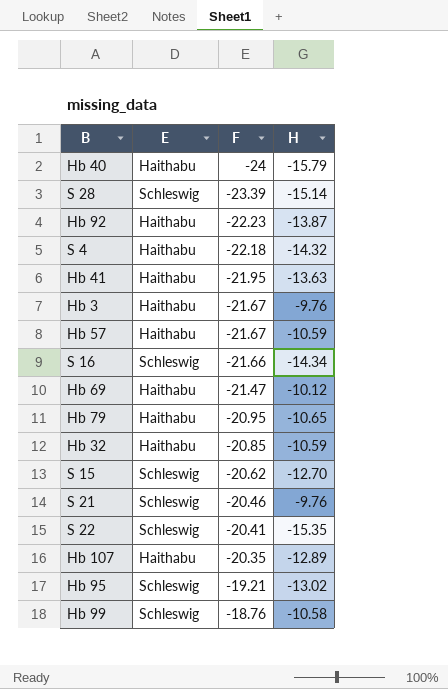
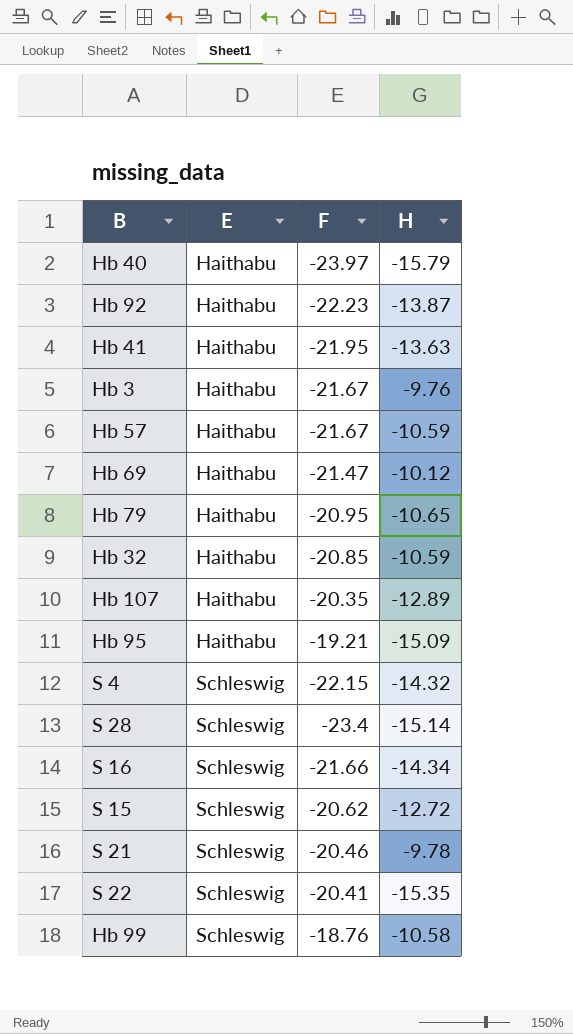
row order: F ascending -> E ascending
Hb 40 | F: -24 -> -23.97
Hb 95 | E: Schleswig -> Haithabu
Hb 95 | H: -13.02 -> -15.09
S 4 | E: Haithabu -> Schleswig
S 4 | F: -22.18 -> -22.15
S 28 | F: -23.39 -> -23.4
S 15 | H: -12.70 -> -12.72
S 21 | H: -9.76 -> -9.78

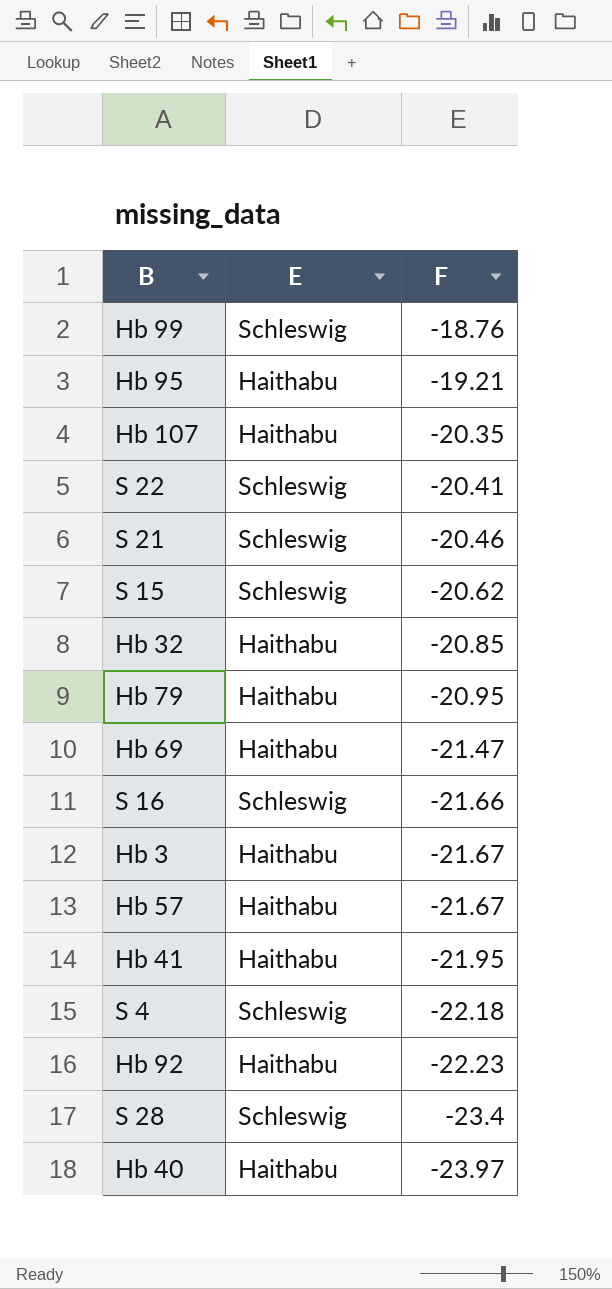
row order: E ascending -> F descending
column H | position: 4 -> none
S 4 | F: -22.15 -> -22.18

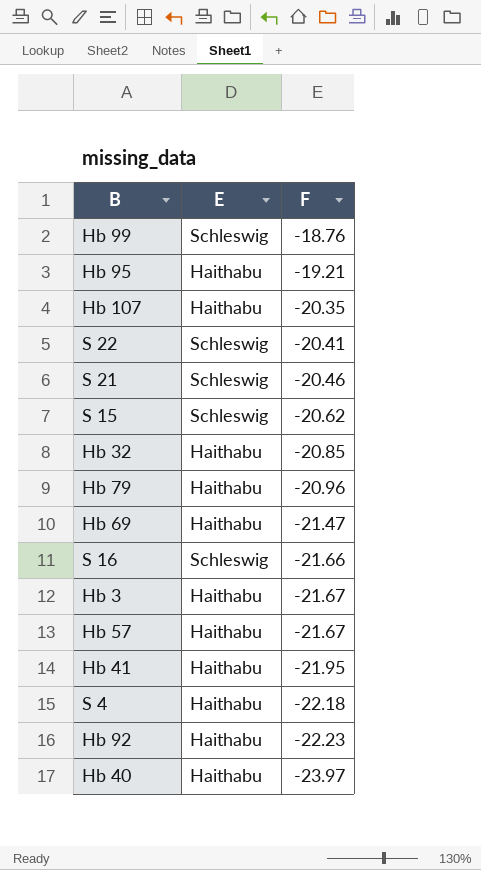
row S 28: Schleswig | -23.4 -> none
Hb 79 | F: -20.95 -> -20.96
S 4 | E: Schleswig -> Haithabu

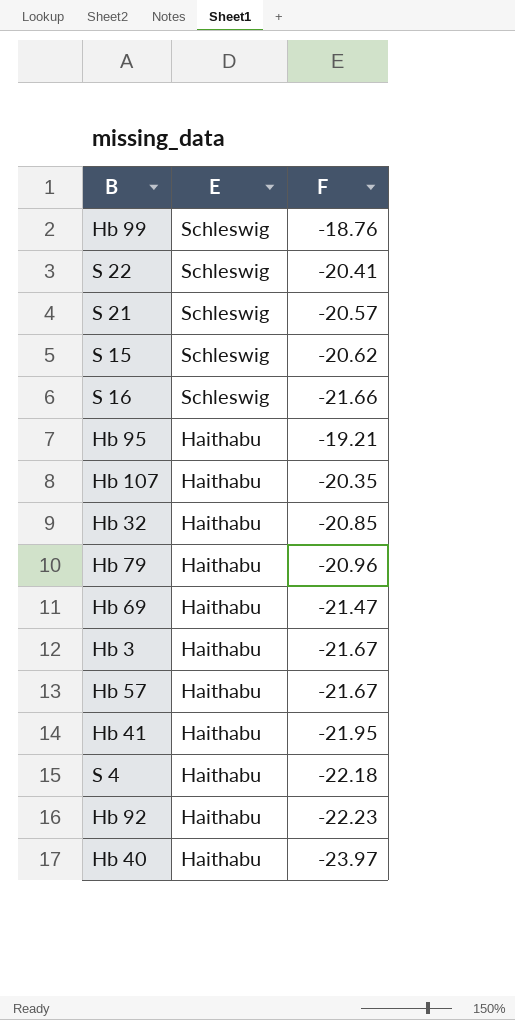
row order: F descending -> E descending
S 21 | F: -20.46 -> -20.57

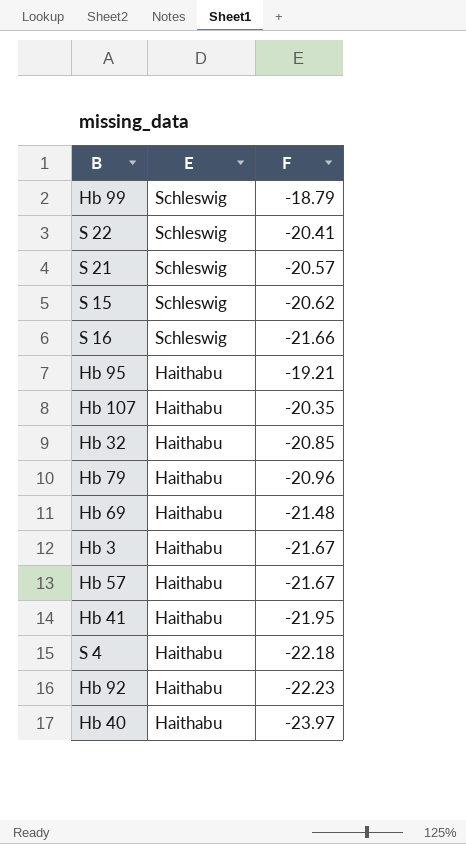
Hb 99 | F: -18.76 -> -18.79
Hb 69 | F: -21.47 -> -21.48

